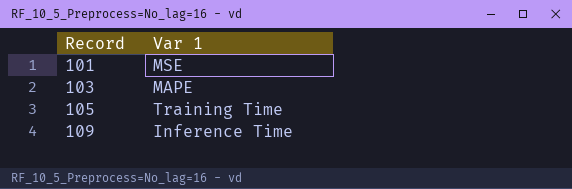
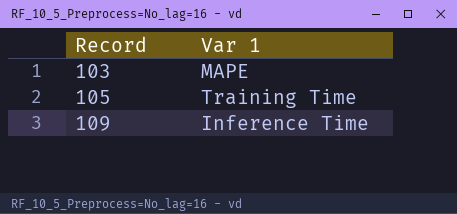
row 101: MSE -> none

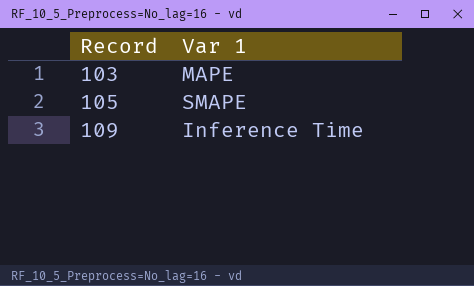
105 | Var 1: Training Time -> SMAPE

